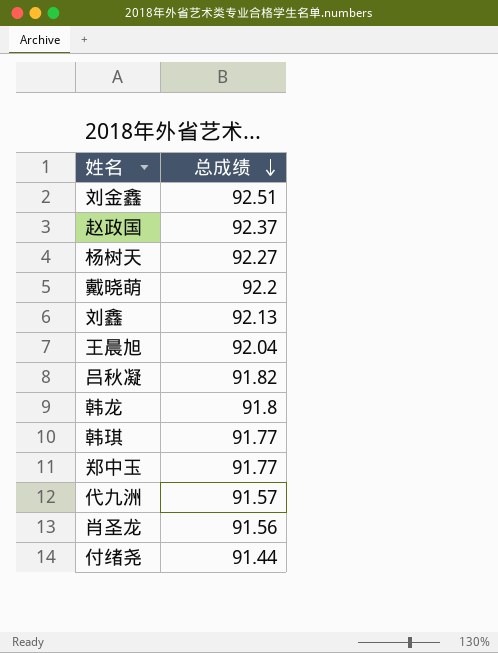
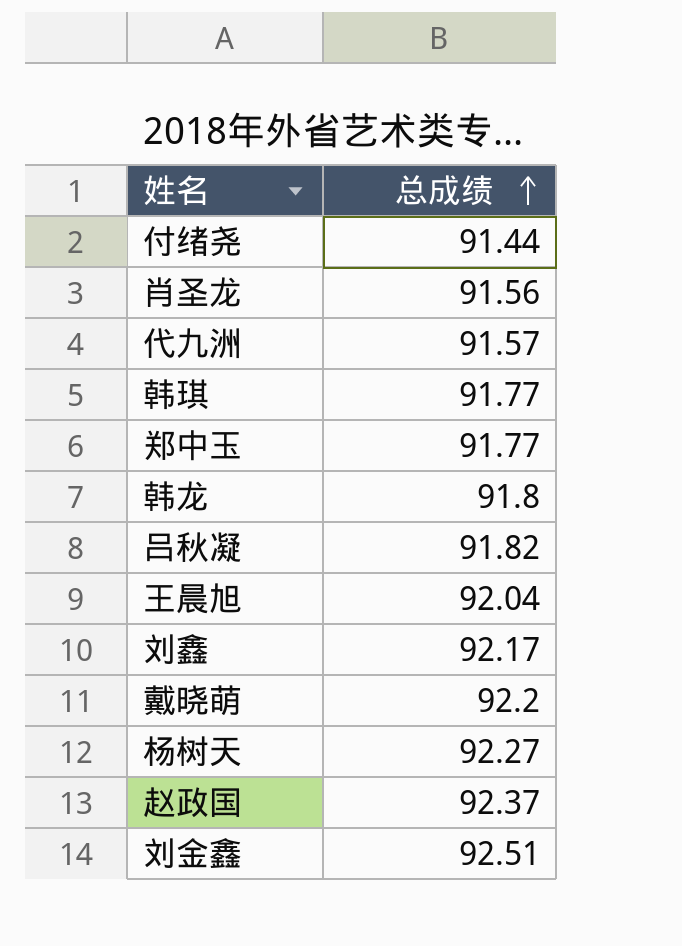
row order: 总成绩 descending -> 总成绩 ascending
刘鑫 | 总成绩: 92.13 -> 92.17

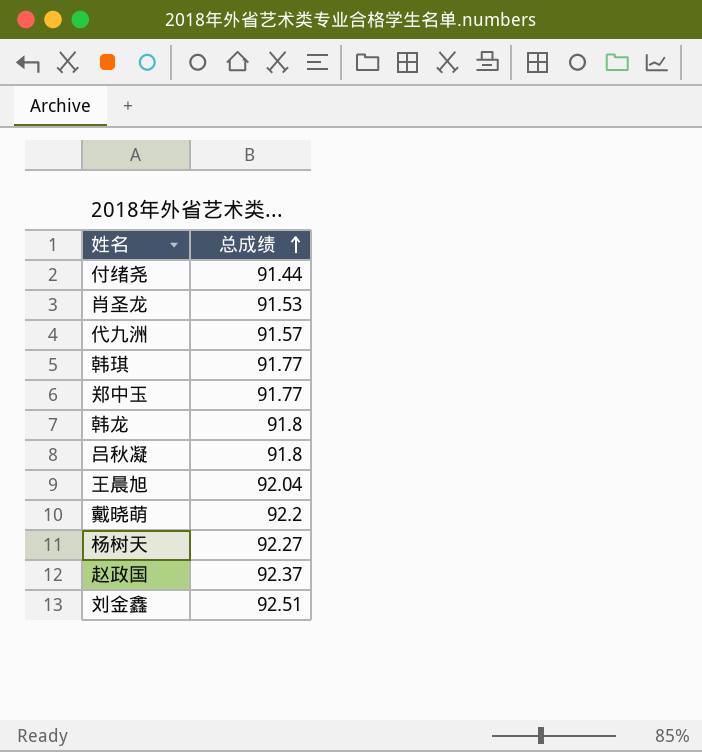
row 刘鑫: 92.17 -> none
肖圣龙 | 总成绩: 91.56 -> 91.53
吕秋凝 | 总成绩: 91.82 -> 91.8

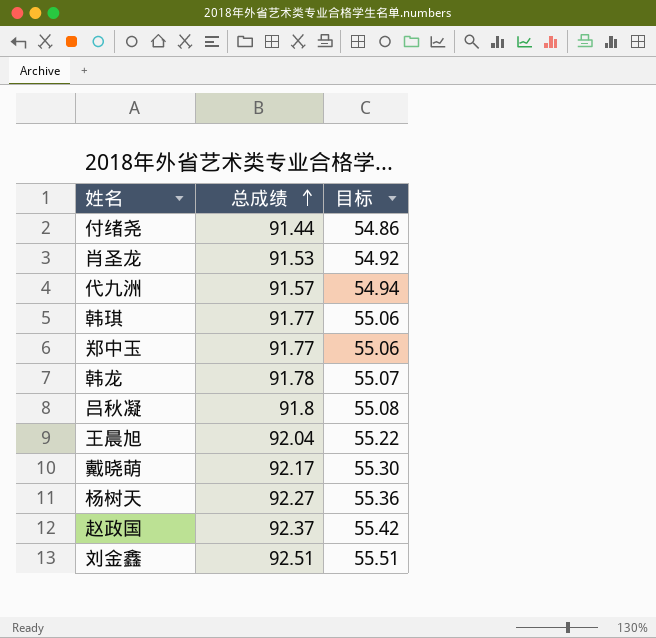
column 目标 | formula: none -> [总成绩] * 0.6
韩龙 | 总成绩: 91.8 -> 91.78
戴晓萌 | 总成绩: 92.2 -> 92.17

